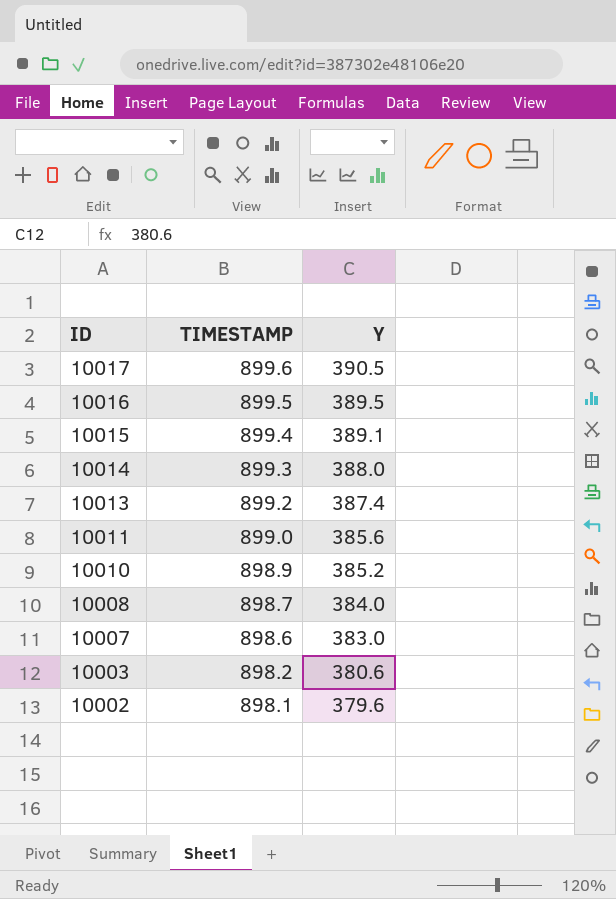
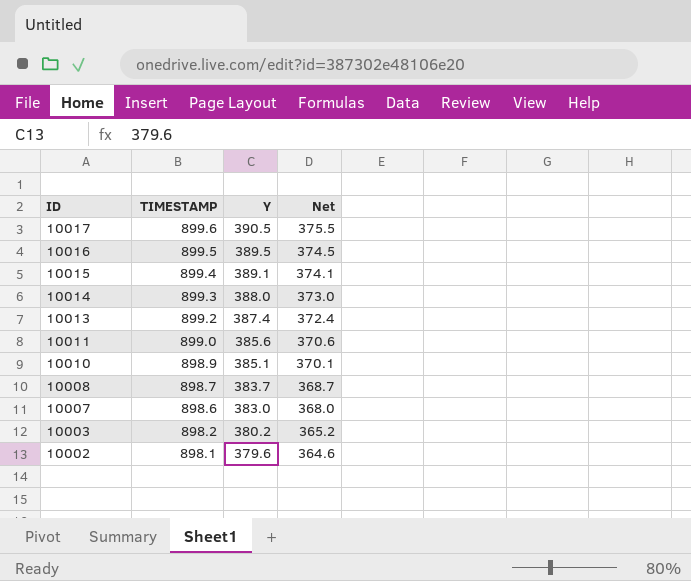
column Net | formula: none -> [Y] - 15
10010 | Y: 385.2 -> 385.1
10008 | Y: 384.0 -> 383.7
10003 | Y: 380.6 -> 380.2

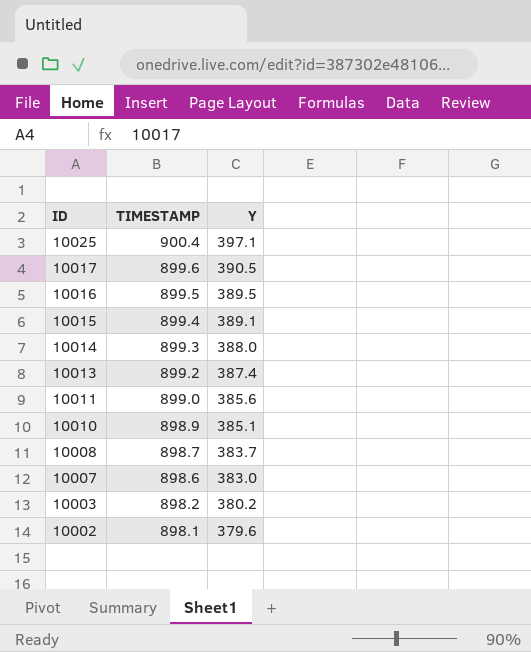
column Net | formula: [Y] - 15 -> none
row 10025: none -> 900.4 | 397.1

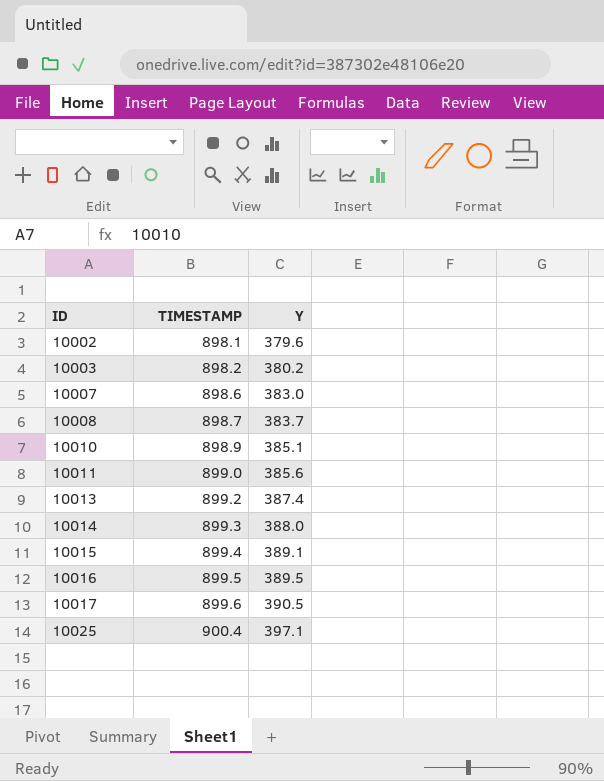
row order: ID descending -> ID ascending

